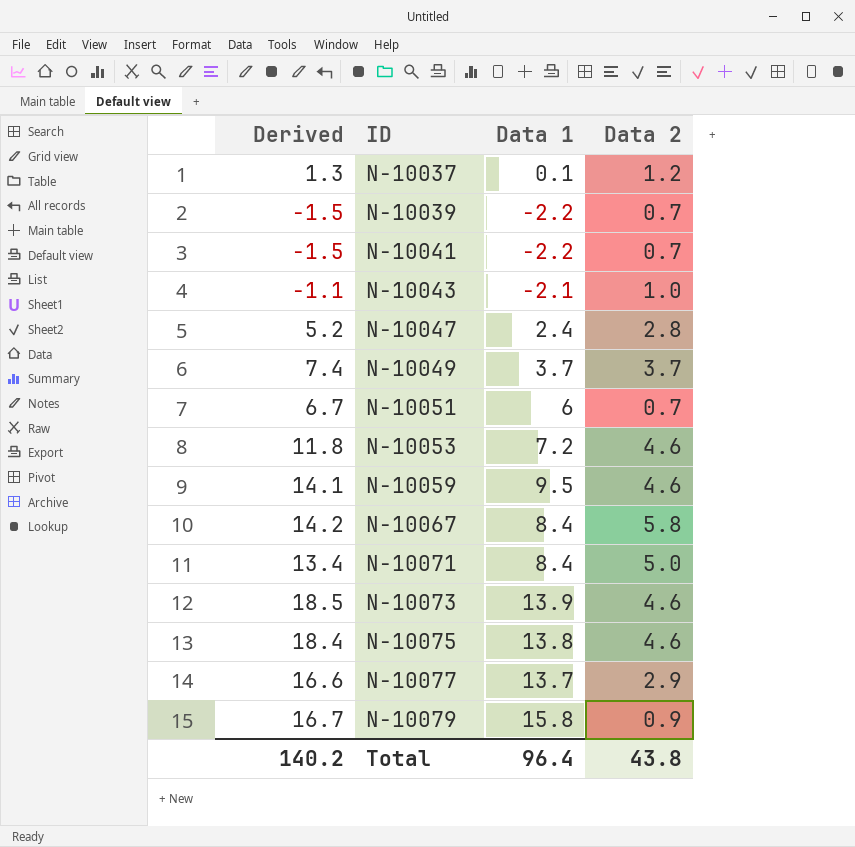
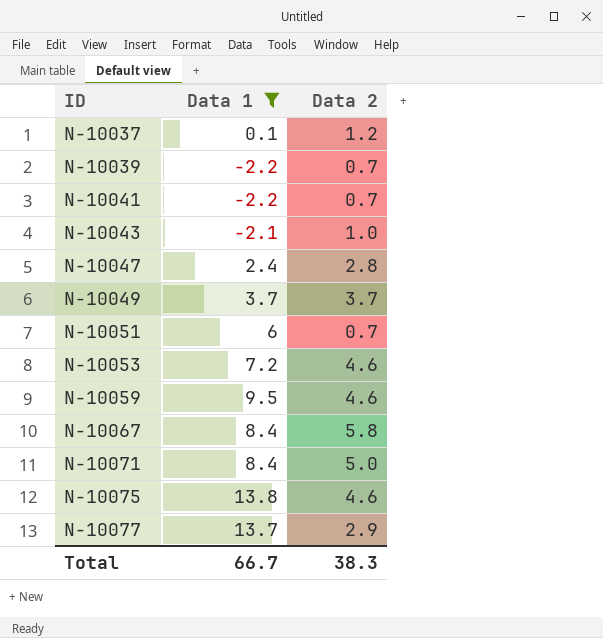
filter: none -> Data 1 <= 13.8
column Derived | formula: [Data 1] + [Data 2] -> none
Total | Data 1: 96.4 -> 66.7
Total | Data 2: 43.8 -> 38.3

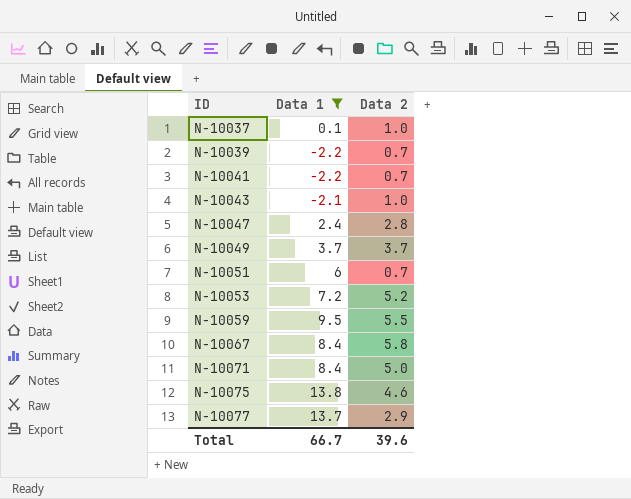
N-10037 | Data 2: 1.2 -> 1.0
N-10053 | Data 2: 4.6 -> 5.2
N-10059 | Data 2: 4.6 -> 5.5
Total | Data 2: 38.3 -> 39.6

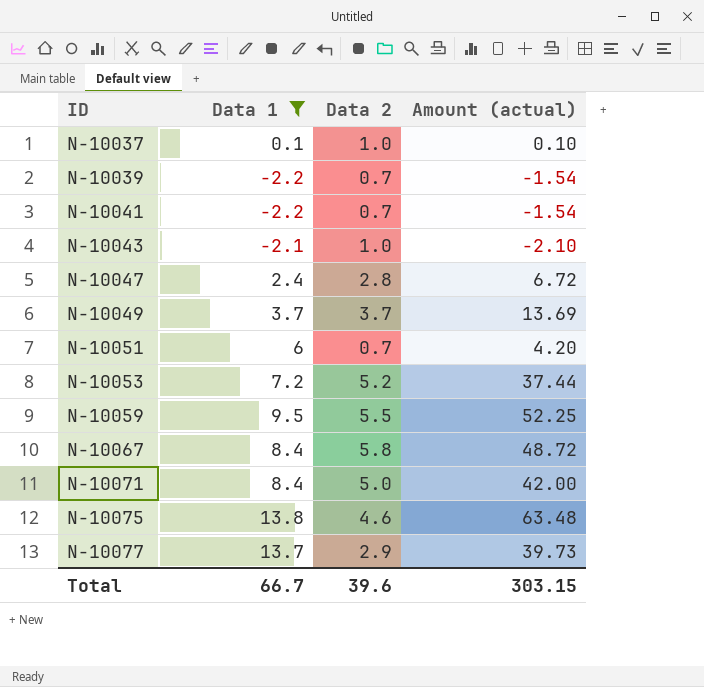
column Amount (actual) | formula: none -> [Data 1] * [Data 2]

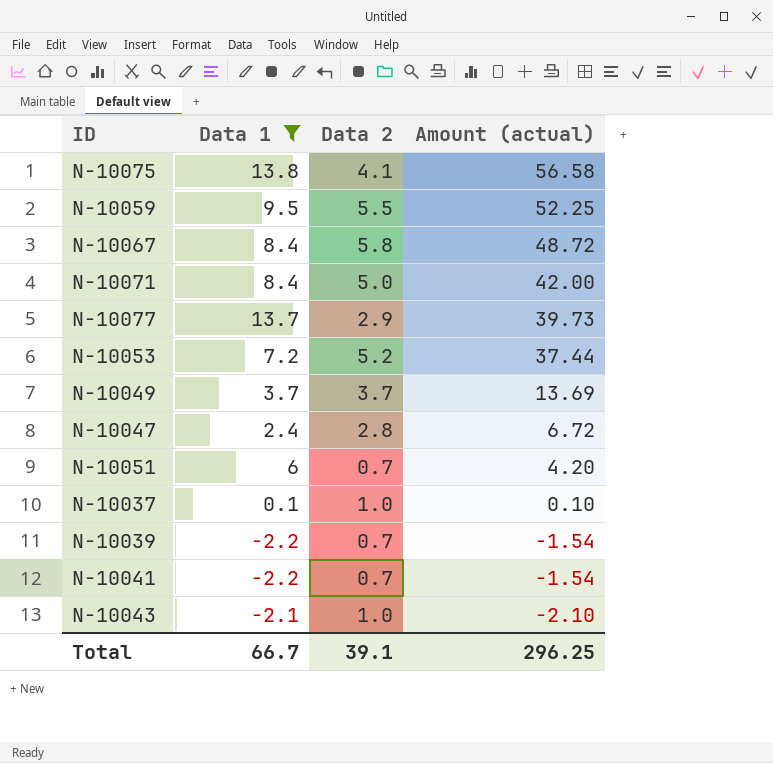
row order: ID ascending -> Amount (actual) descending
N-10075 | Data 2: 4.6 -> 4.1
N-10075 | Amount (actual): 63.48 -> 56.58
Total | Data 2: 39.6 -> 39.1
Total | Amount (actual): 303.15 -> 296.25

